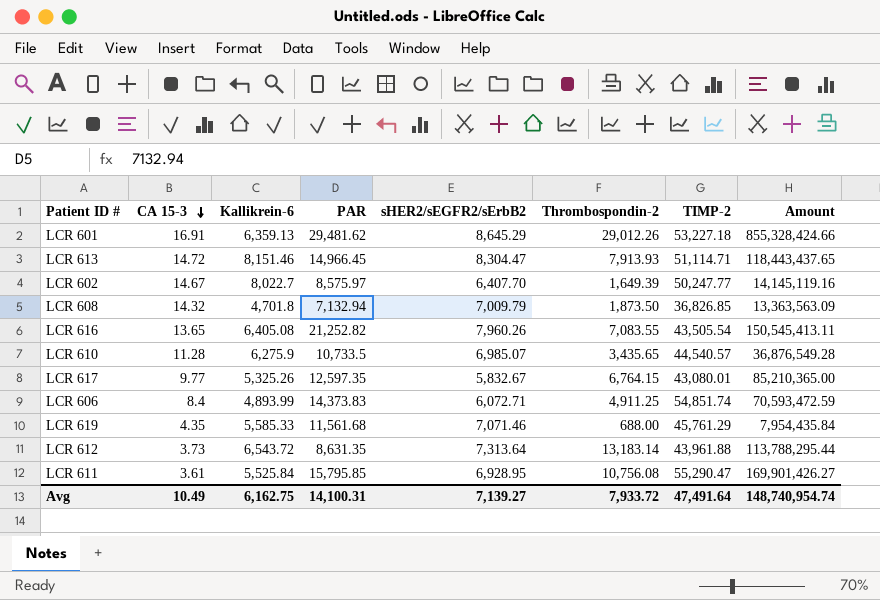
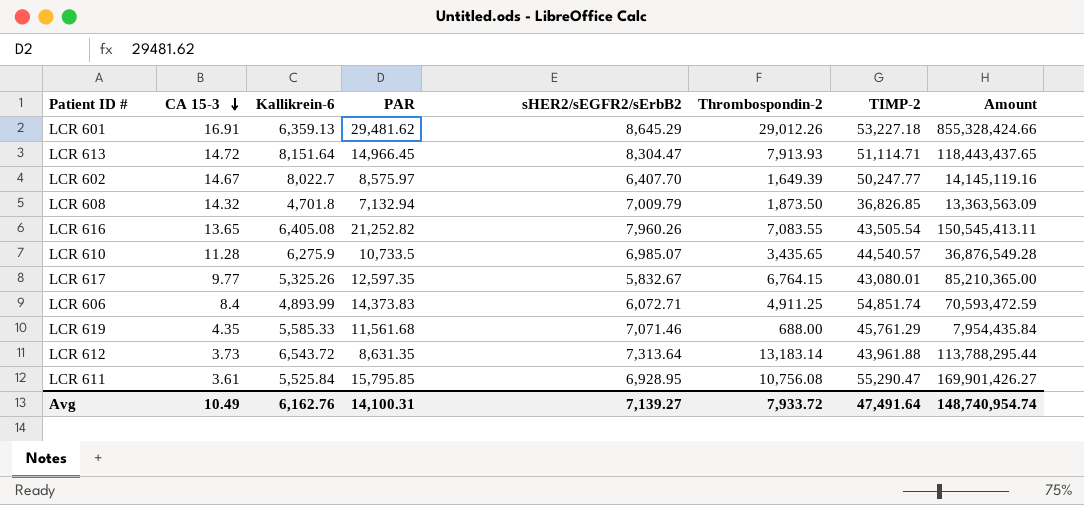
LCR 613 | Kallikrein-6: 8,151.46 -> 8,151.64
Avg | Kallikrein-6: 6,162.75 -> 6,162.76

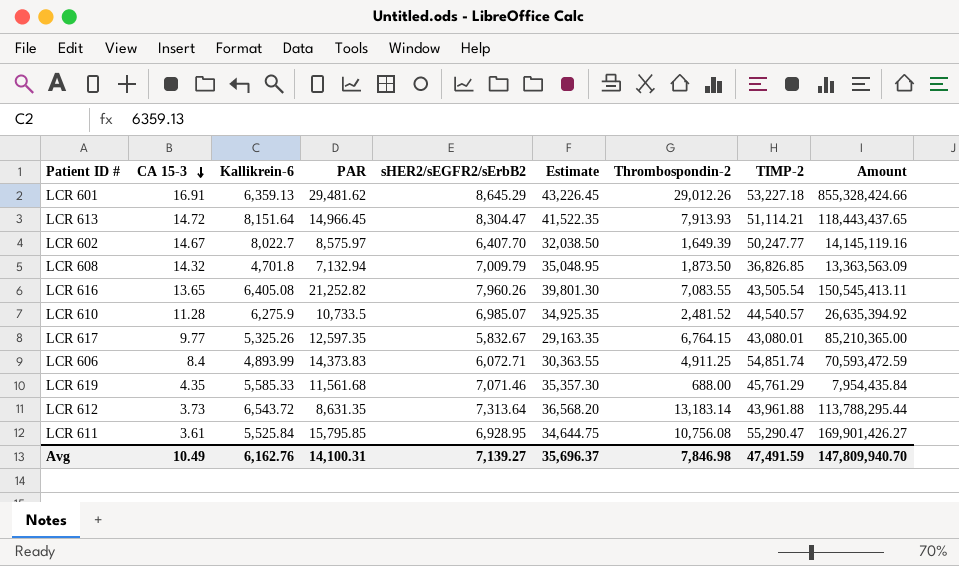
column Estimate | formula: none -> [sHER2/sEGFR2/sErbB2] * 5
LCR 613 | TIMP-2: 51,114.71 -> 51,114.21
LCR 610 | Thrombospondin-2: 3,435.65 -> 2,481.52
LCR 610 | Amount: 36,876,549.28 -> 26,635,394.92
Avg | Thrombospondin-2: 7,933.72 -> 7,846.98
Avg | TIMP-2: 47,491.64 -> 47,491.59
Avg | Amount: 148,740,954.74 -> 147,809,940.70

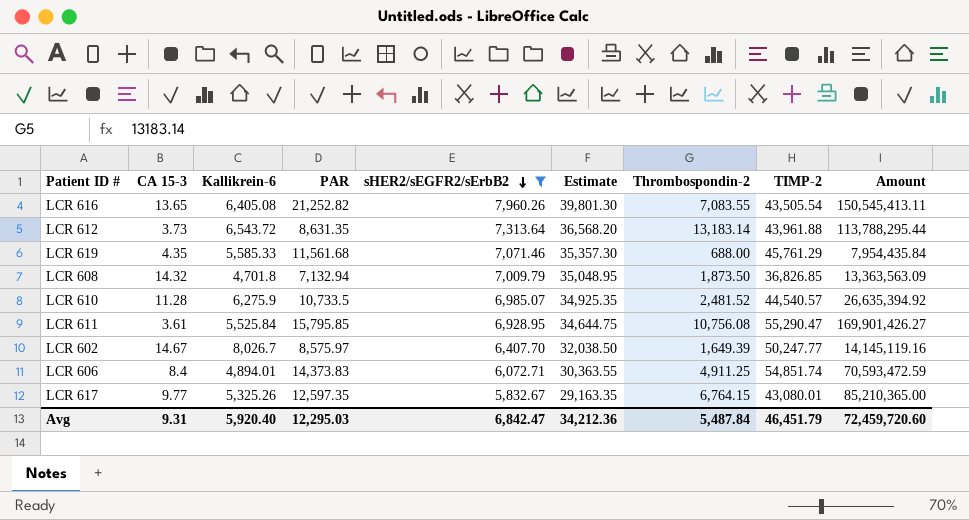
filter: none -> sHER2/sEGFR2/sErbB2 <= 7,960.26
row order: CA 15-3 descending -> sHER2/sEGFR2/sErbB2 descending
LCR 602 | Kallikrein-6: 8,022.7 -> 8,026.7
LCR 606 | Kallikrein-6: 4,893.99 -> 4,894.01
Avg | CA 15-3: 10.49 -> 9.31
Avg | Kallikrein-6: 6,162.76 -> 5,920.40
Avg | PAR: 14,100.31 -> 12,295.03
Avg | sHER2/sEGFR2/sErbB2: 7,139.27 -> 6,842.47
Avg | Estimate: 35,696.37 -> 34,212.36
Avg | Thrombospondin-2: 7,846.98 -> 5,487.84
Avg | TIMP-2: 47,491.59 -> 46,451.79
Avg | Amount: 147,809,940.70 -> 72,459,720.60

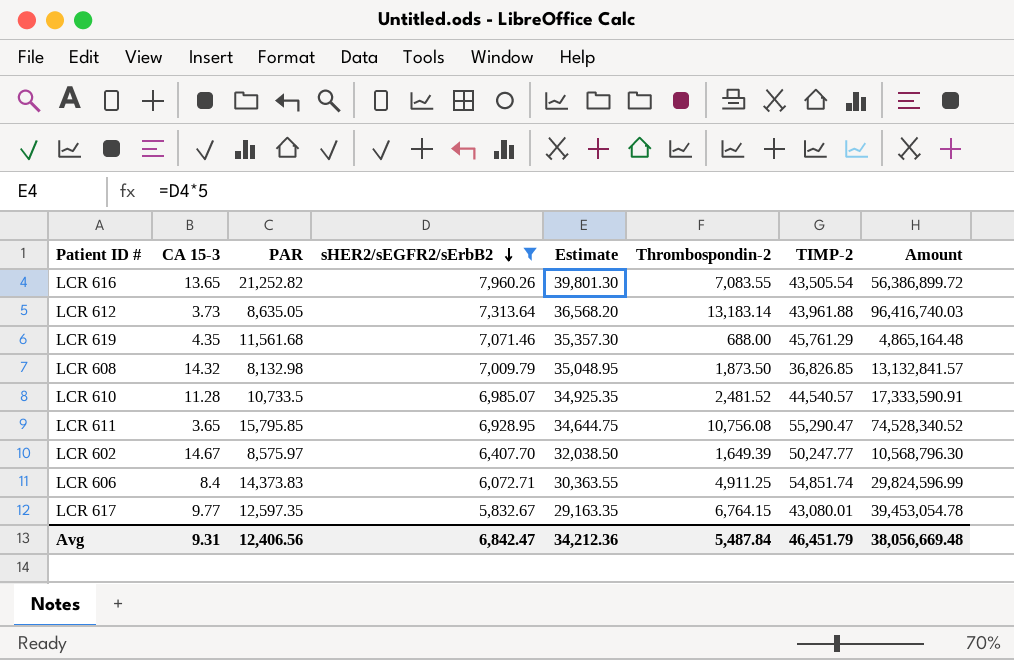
column Kallikrein-6 | position: 3 -> none
column Amount | formula: [PAR] * [Thrombospondin-2] -> [sHER2/sEGFR2/sErbB2] * [Thrombospondin-2]
LCR 612 | PAR: 8,631.35 -> 8,635.05
LCR 608 | PAR: 7,132.94 -> 8,132.98
LCR 611 | CA 15-3: 3.61 -> 3.65
Avg | PAR: 12,295.03 -> 12,406.56
Avg | Amount: 72,459,720.60 -> 38,056,669.48

